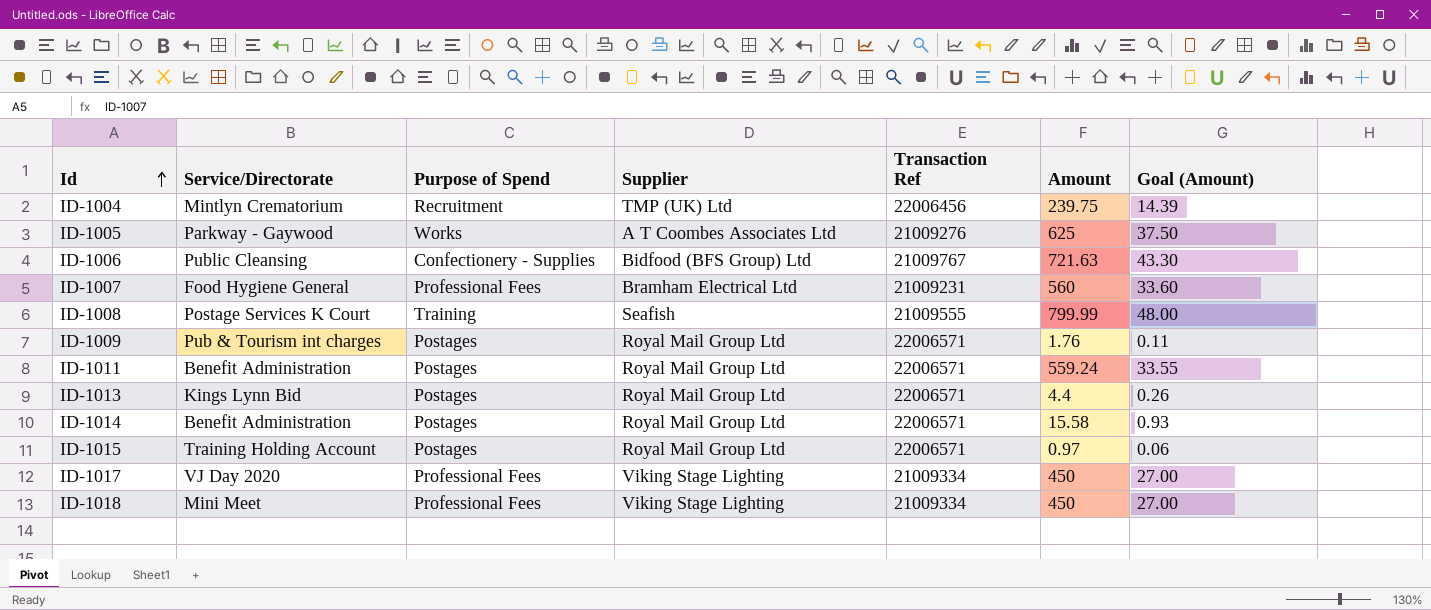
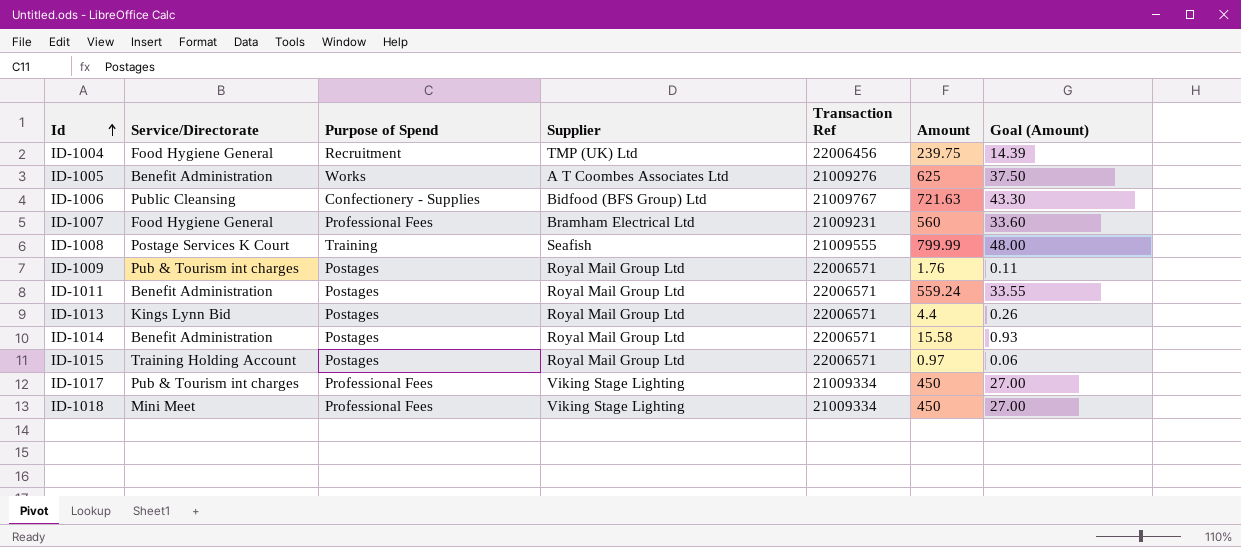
ID-1004 | Service/Directorate: Mintlyn Crematorium -> Food Hygiene General
ID-1005 | Service/Directorate: Parkway - Gaywood -> Benefit Administration
ID-1017 | Service/Directorate: VJ Day 2020 -> Pub & Tourism int charges

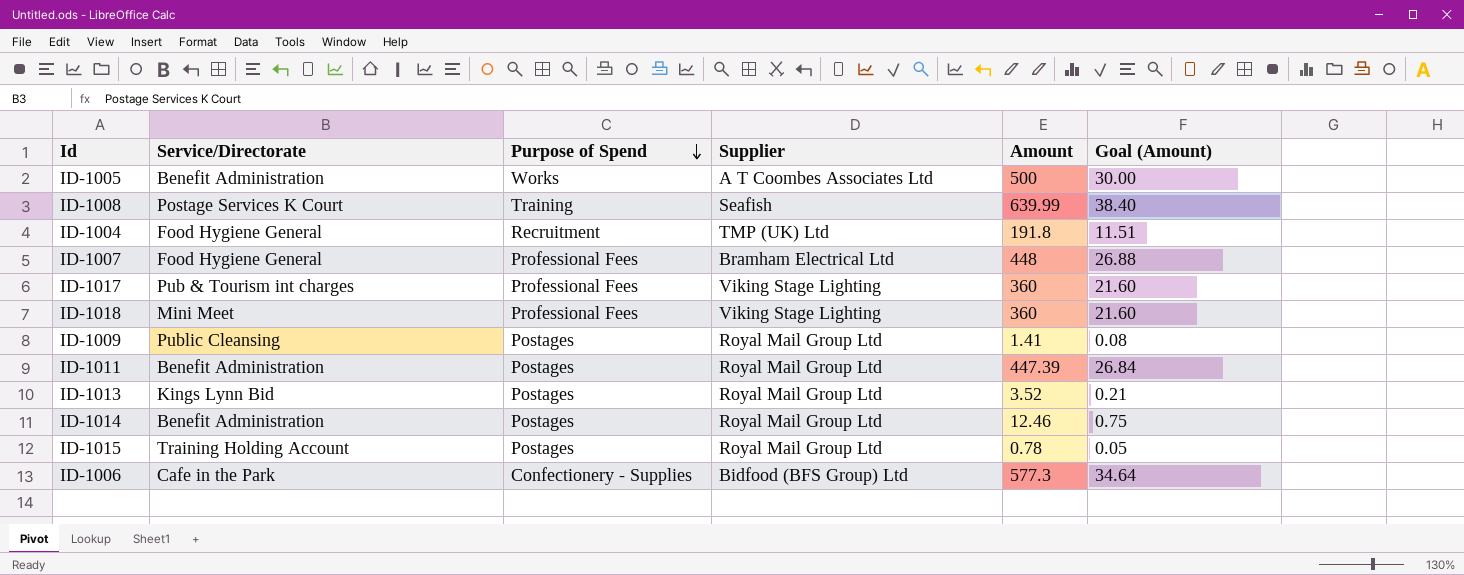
row order: Id ascending -> Purpose of Spend descending
column Transaction Ref | position: 5 -> none
ID-1005 | Amount: 625 -> 500
ID-1005 | Goal (Amount): 37.50 -> 30.00
ID-1008 | Amount: 799.99 -> 639.99
ID-1008 | Goal (Amount): 48.00 -> 38.40
ID-1004 | Amount: 239.75 -> 191.8
ID-1004 | Goal (Amount): 14.39 -> 11.51
ID-1007 | Amount: 560 -> 448
ID-1007 | Goal (Amount): 33.60 -> 26.88
ID-1017 | Amount: 450 -> 360
ID-1017 | Goal (Amount): 27.00 -> 21.60
ID-1018 | Amount: 450 -> 360
ID-1018 | Goal (Amount): 27.00 -> 21.60
ID-1009 | Service/Directorate: Pub & Tourism int charges -> Public Cleansing
ID-1009 | Amount: 1.76 -> 1.41
ID-1009 | Goal (Amount): 0.11 -> 0.08
ID-1011 | Amount: 559.24 -> 447.39
ID-1011 | Goal (Amount): 33.55 -> 26.84
ID-1013 | Amount: 4.4 -> 3.52
ID-1013 | Goal (Amount): 0.26 -> 0.21
ID-1014 | Amount: 15.58 -> 12.46
ID-1014 | Goal (Amount): 0.93 -> 0.75
ID-1015 | Amount: 0.97 -> 0.78
ID-1015 | Goal (Amount): 0.06 -> 0.05
ID-1006 | Service/Directorate: Public Cleansing -> Cafe in the Park
ID-1006 | Amount: 721.63 -> 577.3
ID-1006 | Goal (Amount): 43.30 -> 34.64

